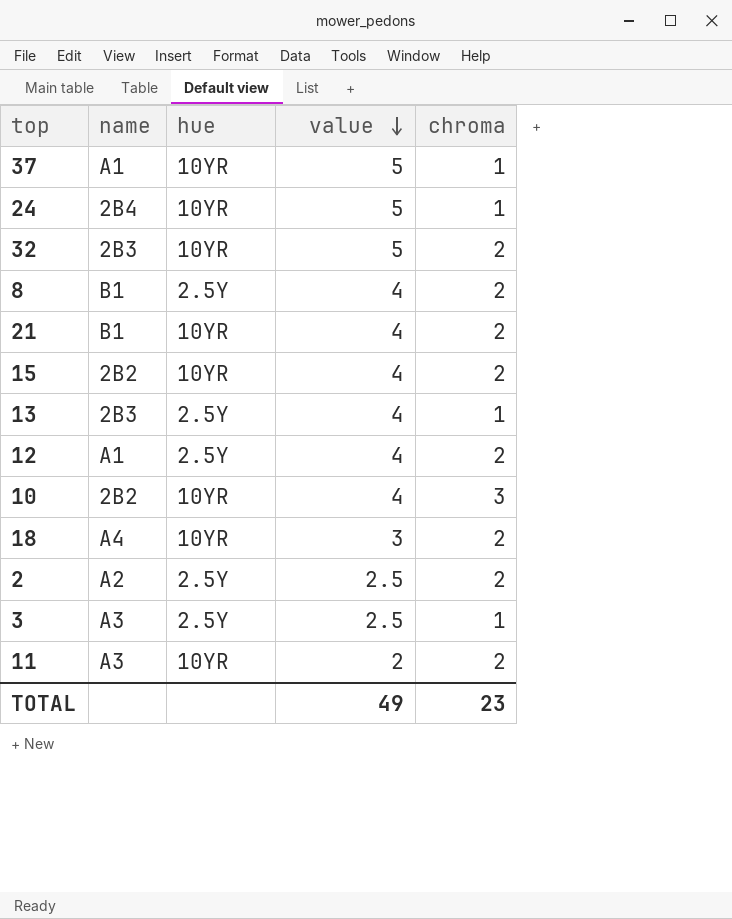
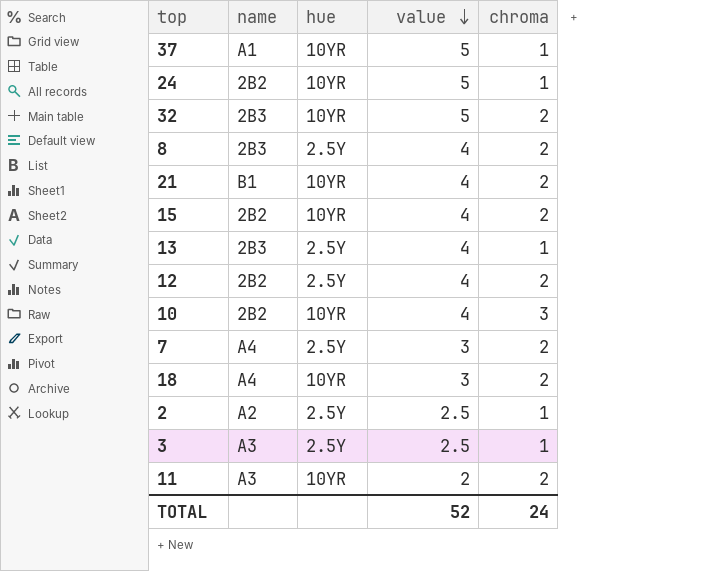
24 | name: 2B4 -> 2B2
8 | name: B1 -> 2B3
12 | name: A1 -> 2B2
row 7: none -> A4 | 2.5Y | 3 | 2
2 | chroma: 2 -> 1
TOTAL | value: 49 -> 52
TOTAL | chroma: 23 -> 24

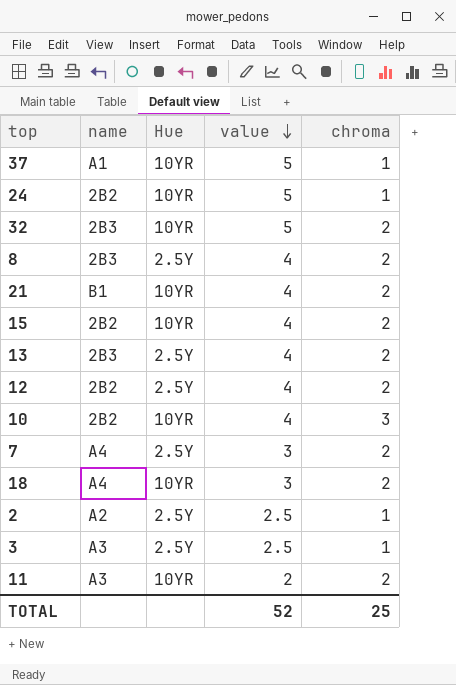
column name: hue -> Hue
13 | chroma: 1 -> 2
TOTAL | chroma: 24 -> 25

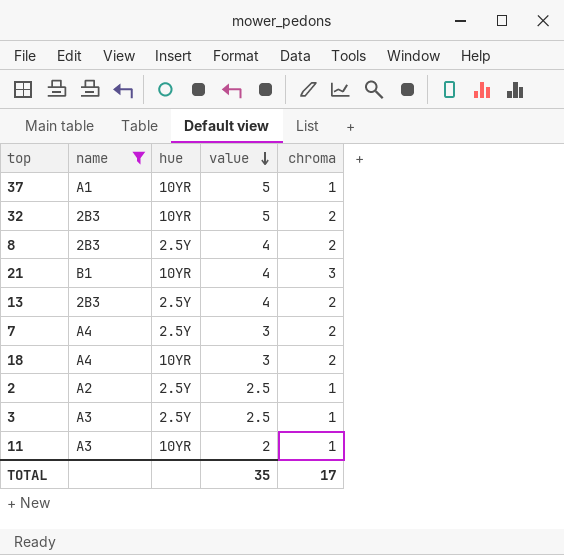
filter: none -> name != 2B2
column name: Hue -> hue
21 | chroma: 2 -> 3
11 | chroma: 2 -> 1
TOTAL | value: 52 -> 35
TOTAL | chroma: 25 -> 17

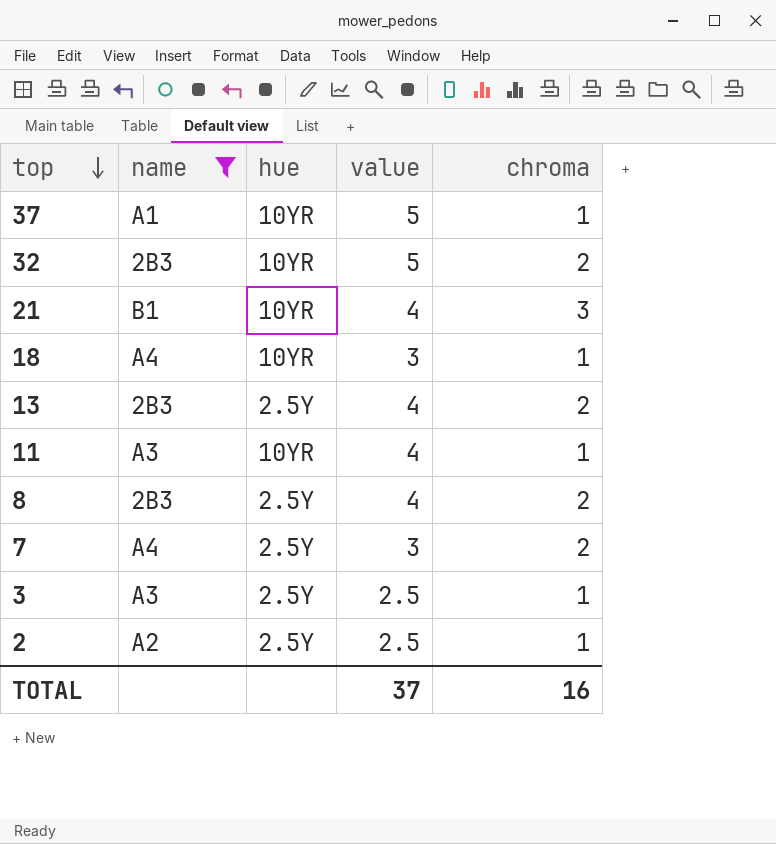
row order: value descending -> top descending
18 | chroma: 2 -> 1
11 | value: 2 -> 4
TOTAL | value: 35 -> 37
TOTAL | chroma: 17 -> 16

